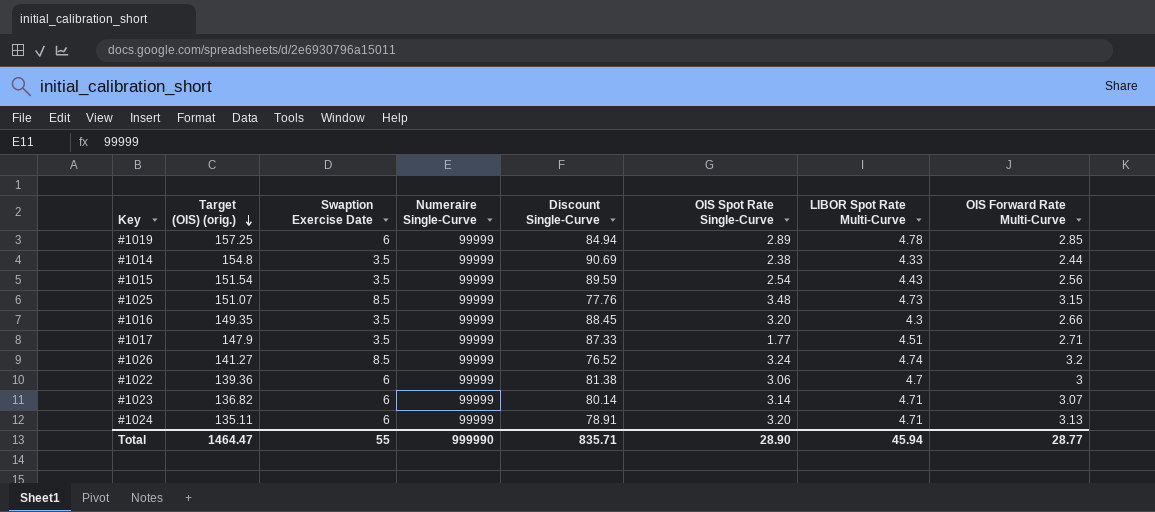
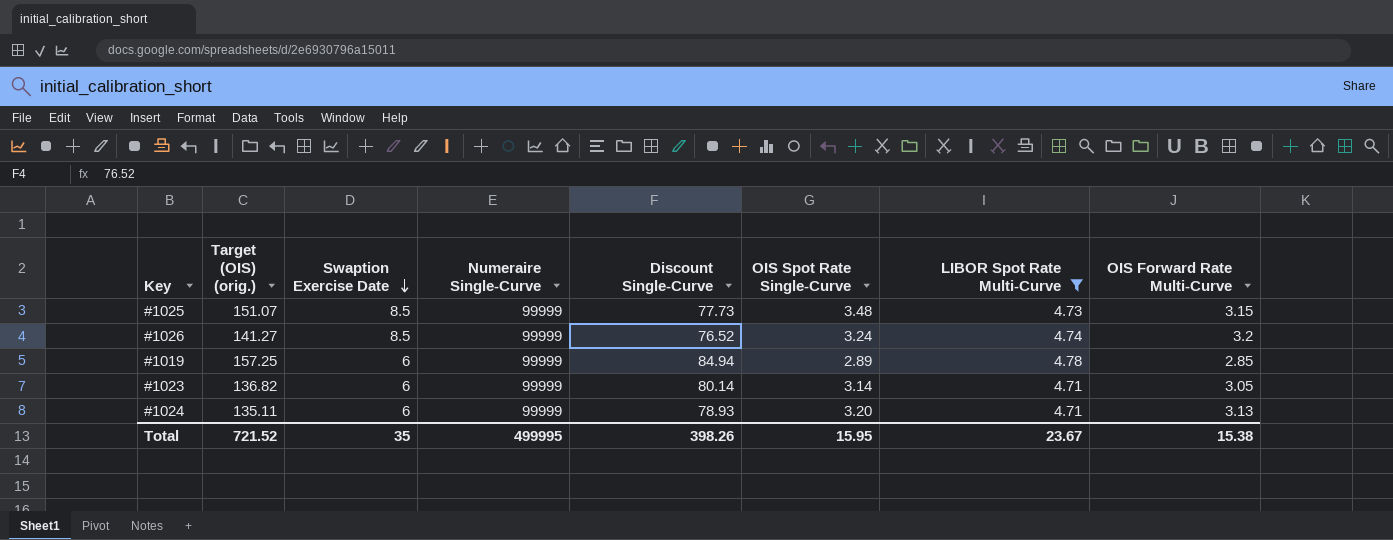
filter: none -> LIBOR Spot Rate Multi-Curve >= 4.71
row order: Target (OIS) (orig.) descending -> Swaption Exercise Date descending
#1025 | Discount Single-Curve: 77.76 -> 77.73
#1023 | OIS Forward Rate Multi-Curve: 3.07 -> 3.05
#1024 | Discount Single-Curve: 78.91 -> 78.93
Total | Target (OIS) (orig.): 1464.47 -> 721.52
Total | Swaption Exercise Date: 55 -> 35
Total | Numeraire Single-Curve: 999990 -> 499995
Total | Discount Single-Curve: 835.71 -> 398.26
Total | OIS Spot Rate Single-Curve: 28.90 -> 15.95
Total | LIBOR Spot Rate Multi-Curve: 45.94 -> 23.67
Total | OIS Forward Rate Multi-Curve: 28.77 -> 15.38

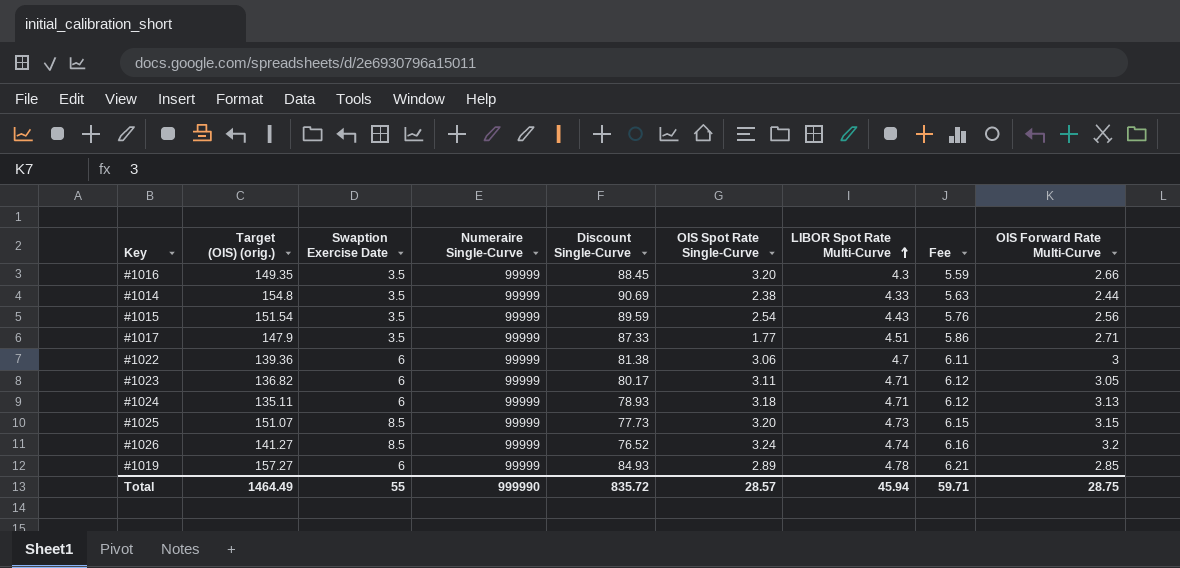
filter: LIBOR Spot Rate Multi-Curve >= 4.71 -> none
row order: Swaption Exercise Date descending -> LIBOR Spot Rate Multi-Curve ascending
column Fee | formula: none -> [LIBOR Spot Rate Multi-Curve] * 1.3
#1023 | Discount Single-Curve: 80.14 -> 80.17
#1023 | OIS Spot Rate Single-Curve: 3.14 -> 3.11
#1024 | OIS Spot Rate Single-Curve: 3.20 -> 3.18
#1025 | OIS Spot Rate Single-Curve: 3.48 -> 3.20
#1019 | Target (OIS) (orig.): 157.25 -> 157.27
#1019 | Discount Single-Curve: 84.94 -> 84.93
Total | Target (OIS) (orig.): 721.52 -> 1464.49
Total | Swaption Exercise Date: 35 -> 55
Total | Numeraire Single-Curve: 499995 -> 999990
Total | Discount Single-Curve: 398.26 -> 835.72
Total | OIS Spot Rate Single-Curve: 15.95 -> 28.57
Total | LIBOR Spot Rate Multi-Curve: 23.67 -> 45.94
Total | OIS Forward Rate Multi-Curve: 15.38 -> 28.75

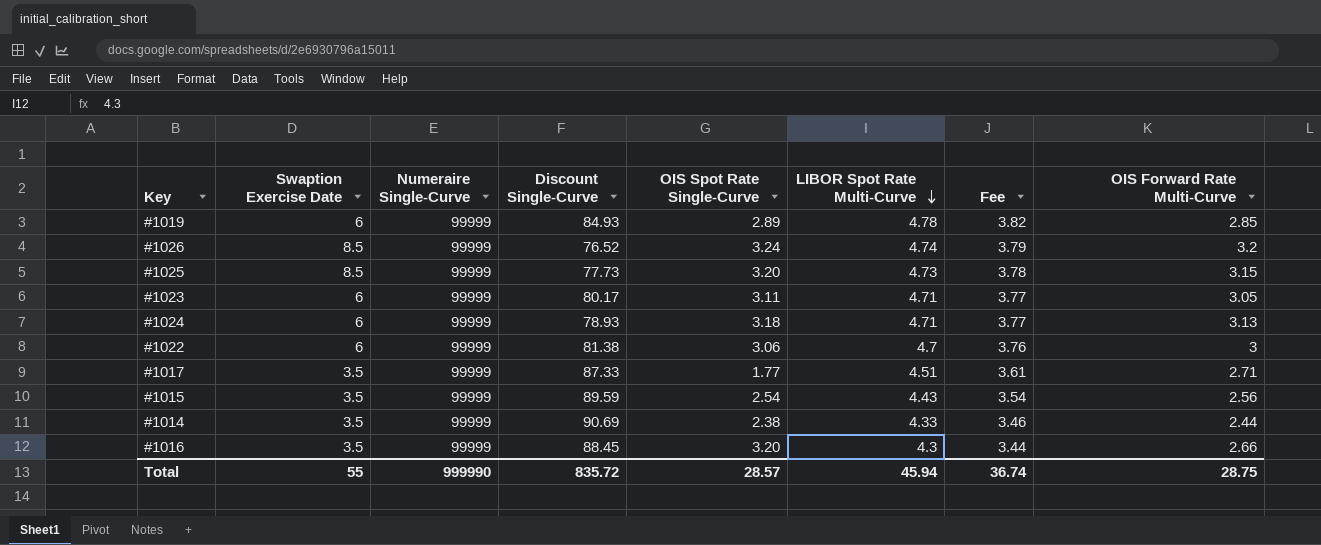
row order: LIBOR Spot Rate Multi-Curve ascending -> LIBOR Spot Rate Multi-Curve descending
column Target (OIS) (orig.) | position: 2 -> none
column Fee | formula: [LIBOR Spot Rate Multi-Curve] * 1.3 -> [LIBOR Spot Rate Multi-Curve] * 0.8
Total | Fee: 59.71 -> 36.74

